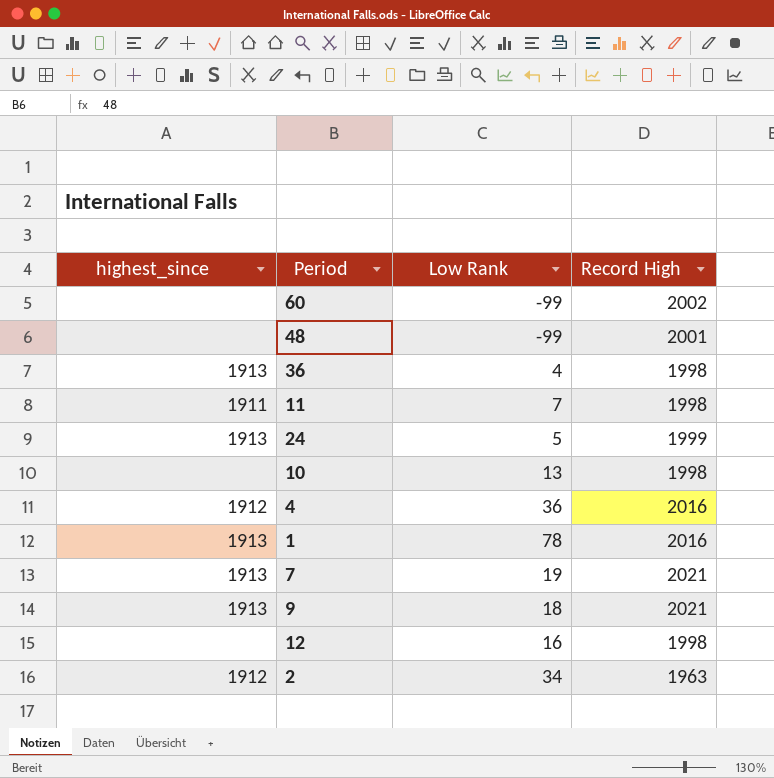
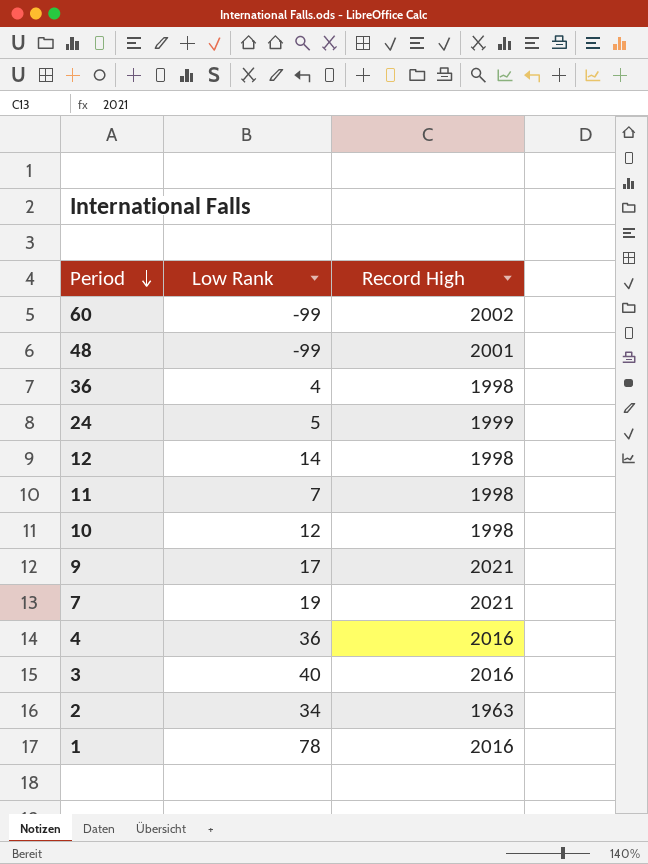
row order: none -> Period descending
column highest_since | position: 1 -> none
12 | Low Rank: 16 -> 14
10 | Low Rank: 13 -> 12
9 | Low Rank: 18 -> 17
row 3: none -> 40 | 2016

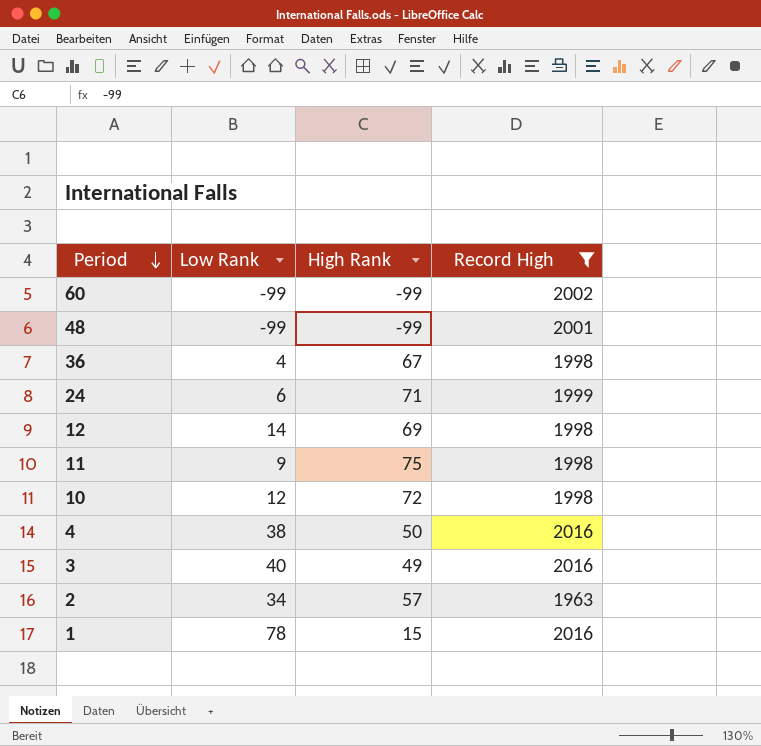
filter: none -> Record High != 2021
column High Rank | position: none -> 3
24 | Low Rank: 5 -> 6
11 | Low Rank: 7 -> 9
4 | Low Rank: 36 -> 38

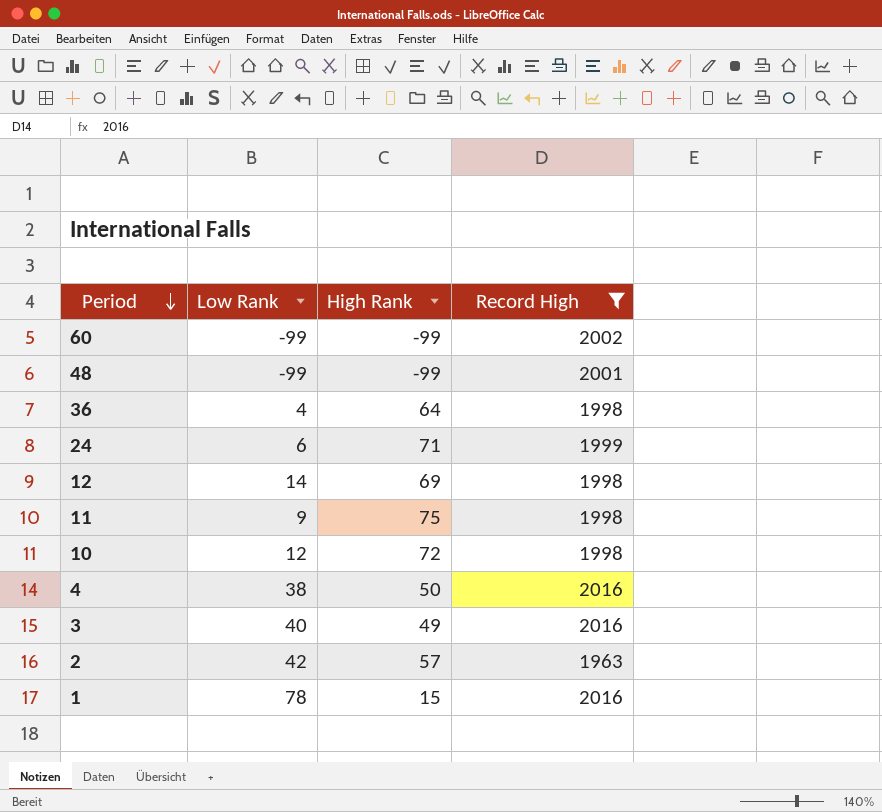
36 | High Rank: 67 -> 64
2 | Low Rank: 34 -> 42

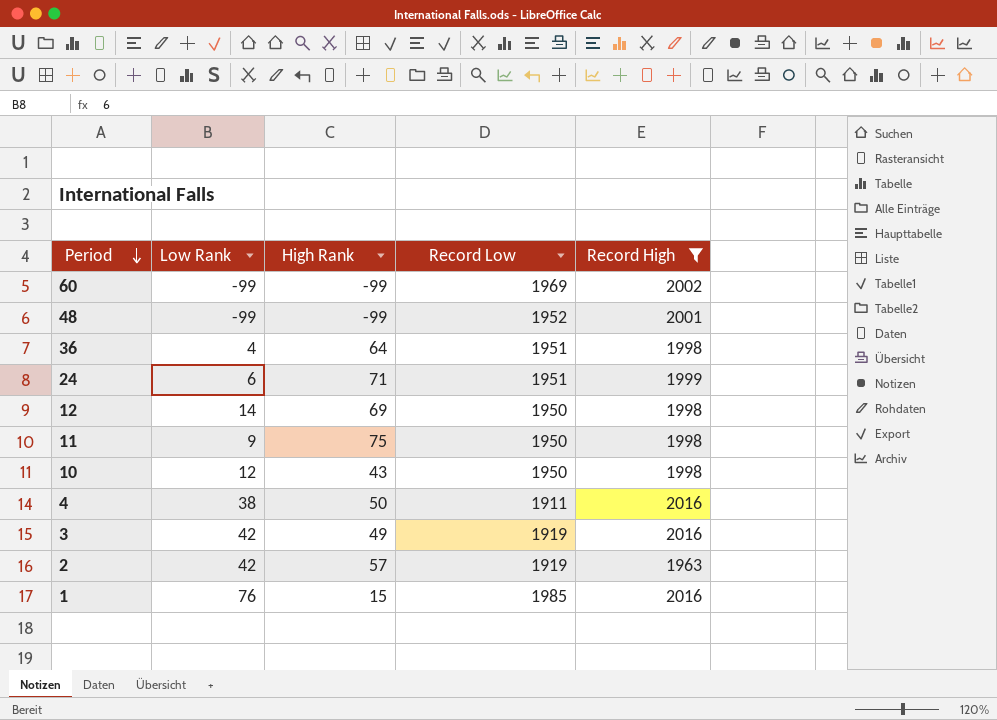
column Record Low | position: none -> 4
10 | High Rank: 72 -> 43
3 | Low Rank: 40 -> 42
1 | Low Rank: 78 -> 76

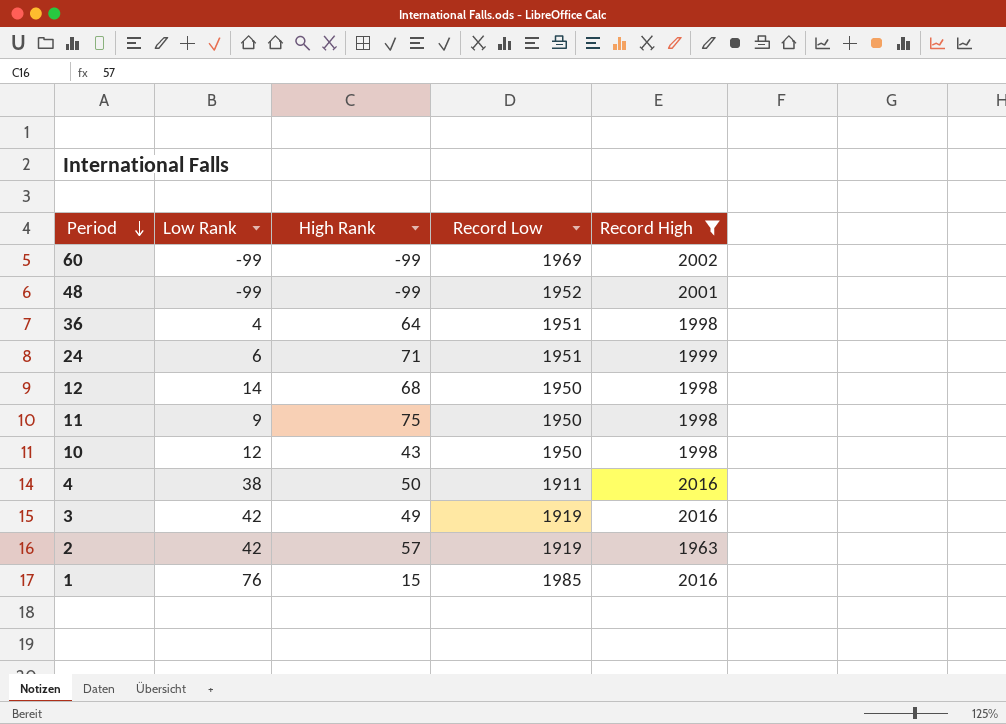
12 | High Rank: 69 -> 68

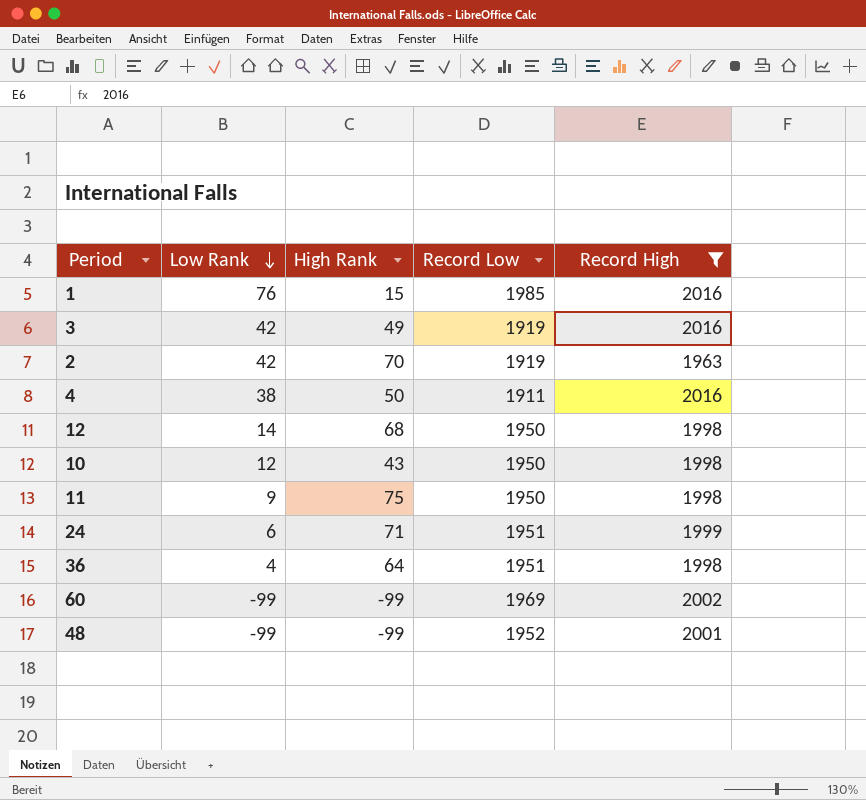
row order: Period descending -> Low Rank descending
2 | High Rank: 57 -> 70

